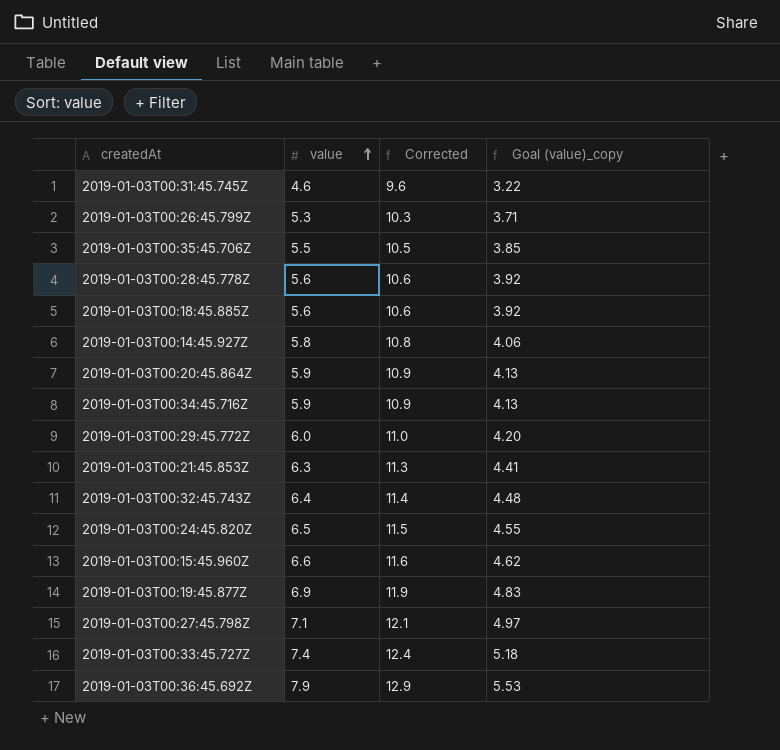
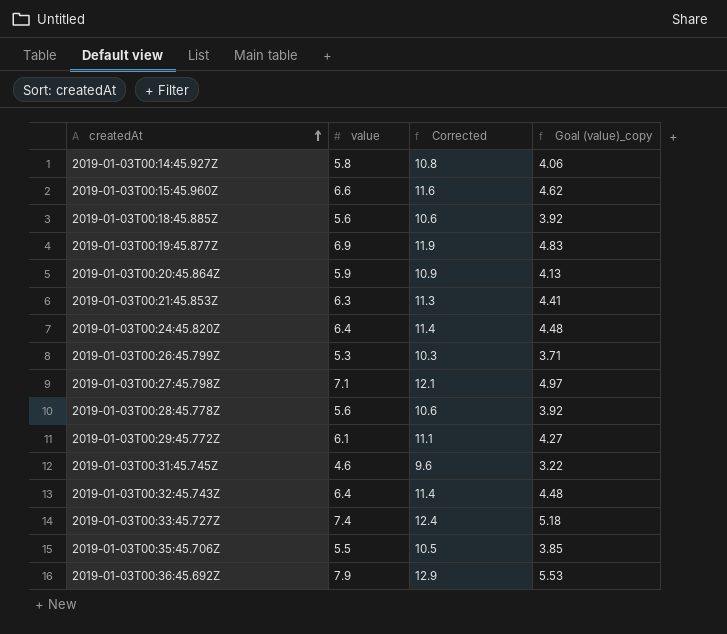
row order: value ascending -> createdAt ascending
row 2019-01-03T00:34:45.716Z: 5.9 | 10.9 | 4.13 -> none
2019-01-03T00:24:45.820Z | value: 6.5 -> 6.4
2019-01-03T00:24:45.820Z | Corrected: 11.5 -> 11.4
2019-01-03T00:24:45.820Z | Goal (value)_copy: 4.55 -> 4.48
2019-01-03T00:29:45.772Z | value: 6.0 -> 6.1
2019-01-03T00:29:45.772Z | Corrected: 11.0 -> 11.1
2019-01-03T00:29:45.772Z | Goal (value)_copy: 4.20 -> 4.27

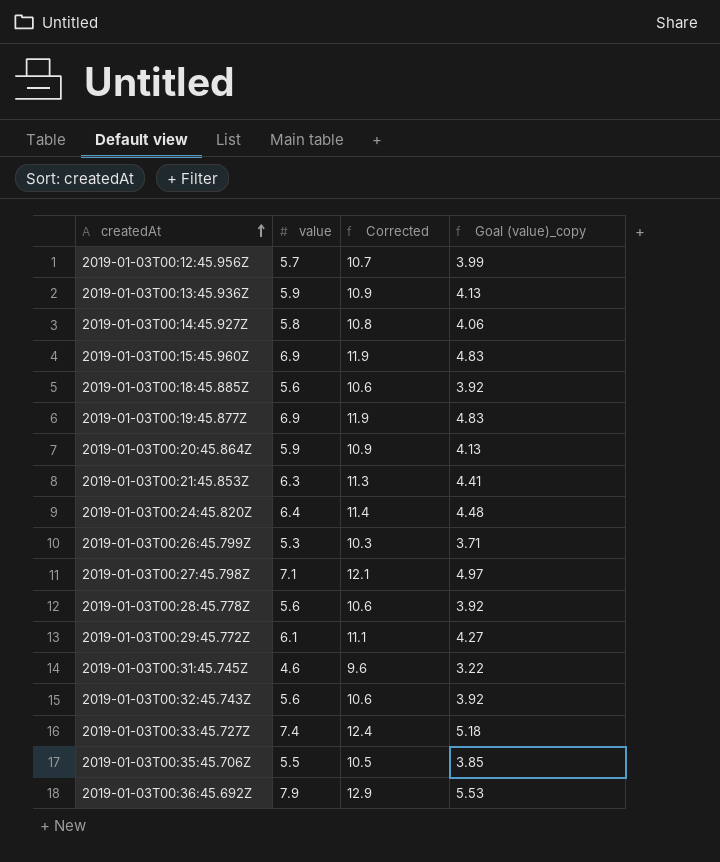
row 2019-01-03T00:12:45.956Z: none -> 5.7 | 10.7 | 3.99
row 2019-01-03T00:13:45.936Z: none -> 5.9 | 10.9 | 4.13
2019-01-03T00:15:45.960Z | value: 6.6 -> 6.9
2019-01-03T00:15:45.960Z | Corrected: 11.6 -> 11.9
2019-01-03T00:15:45.960Z | Goal (value)_copy: 4.62 -> 4.83
2019-01-03T00:32:45.743Z | value: 6.4 -> 5.6
2019-01-03T00:32:45.743Z | Corrected: 11.4 -> 10.6
2019-01-03T00:32:45.743Z | Goal (value)_copy: 4.48 -> 3.92

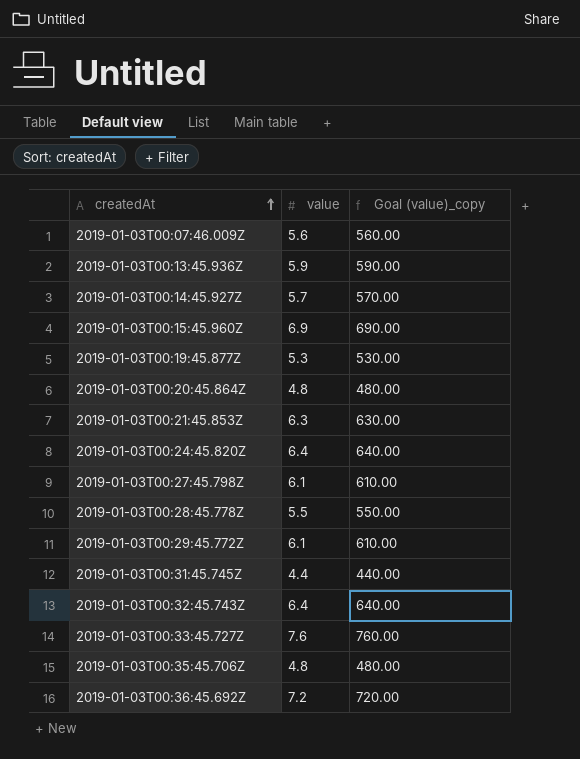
column Corrected | formula: [value] + 5 -> none
column Goal (value)_copy | formula: [value] * 0.7 -> [value] * 100
row 2019-01-03T00:12:45.956Z: 5.7 | 10.7 | 3.99 -> none
row 2019-01-03T00:18:45.885Z: 5.6 | 10.6 | 3.92 -> none
row 2019-01-03T00:26:45.799Z: 5.3 | 10.3 | 3.71 -> none
row 2019-01-03T00:07:46.009Z: none -> 5.6 | 560.00
2019-01-03T00:14:45.927Z | value: 5.8 -> 5.7
2019-01-03T00:19:45.877Z | value: 6.9 -> 5.3
2019-01-03T00:20:45.864Z | value: 5.9 -> 4.8
2019-01-03T00:27:45.798Z | value: 7.1 -> 6.1
2019-01-03T00:28:45.778Z | value: 5.6 -> 5.5
2019-01-03T00:31:45.745Z | value: 4.6 -> 4.4
2019-01-03T00:32:45.743Z | value: 5.6 -> 6.4
2019-01-03T00:33:45.727Z | value: 7.4 -> 7.6
2019-01-03T00:35:45.706Z | value: 5.5 -> 4.8
2019-01-03T00:36:45.692Z | value: 7.9 -> 7.2

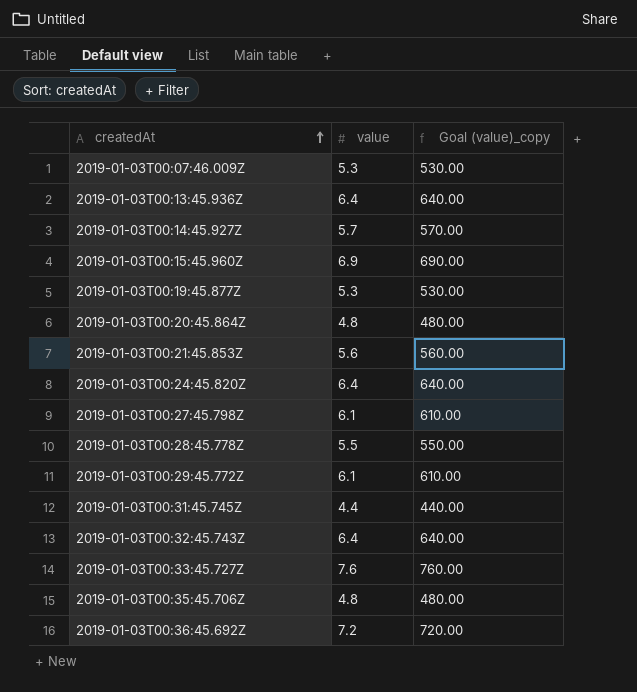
2019-01-03T00:07:46.009Z | value: 5.6 -> 5.3
2019-01-03T00:07:46.009Z | Goal (value)_copy: 560.00 -> 530.00
2019-01-03T00:13:45.936Z | value: 5.9 -> 6.4
2019-01-03T00:13:45.936Z | Goal (value)_copy: 590.00 -> 640.00
2019-01-03T00:21:45.853Z | value: 6.3 -> 5.6
2019-01-03T00:21:45.853Z | Goal (value)_copy: 630.00 -> 560.00

